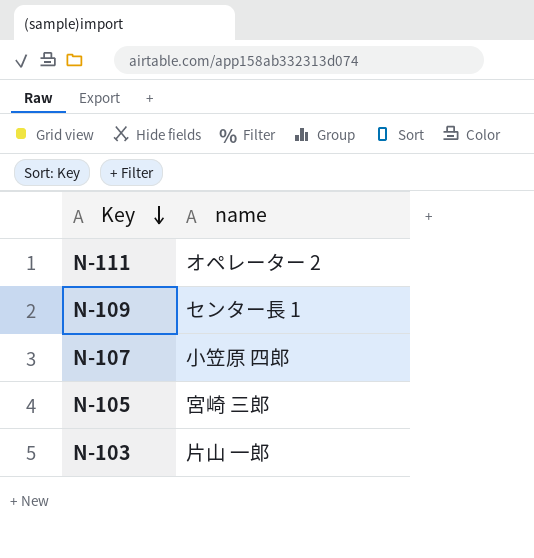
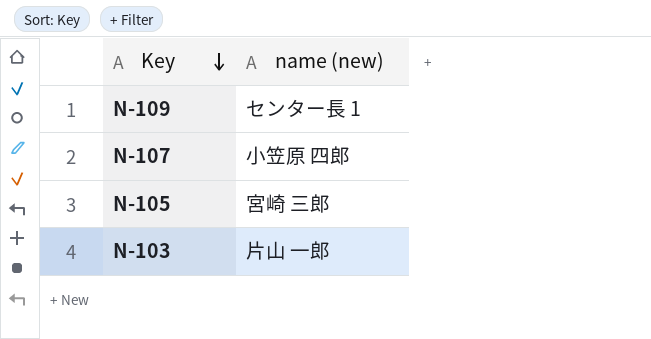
column name: name -> name (new)
row N-111: オペレーター 2 -> none

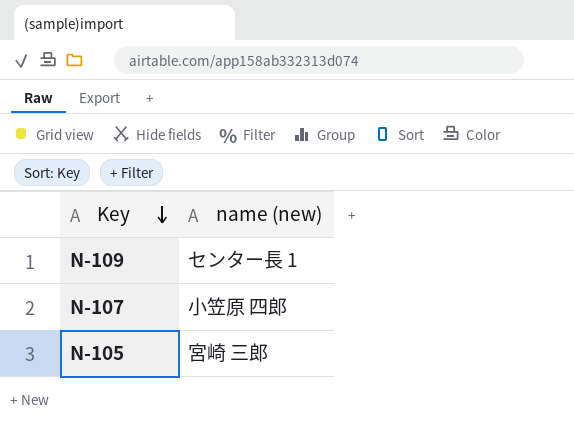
row N-103: 片山 一郎 -> none

